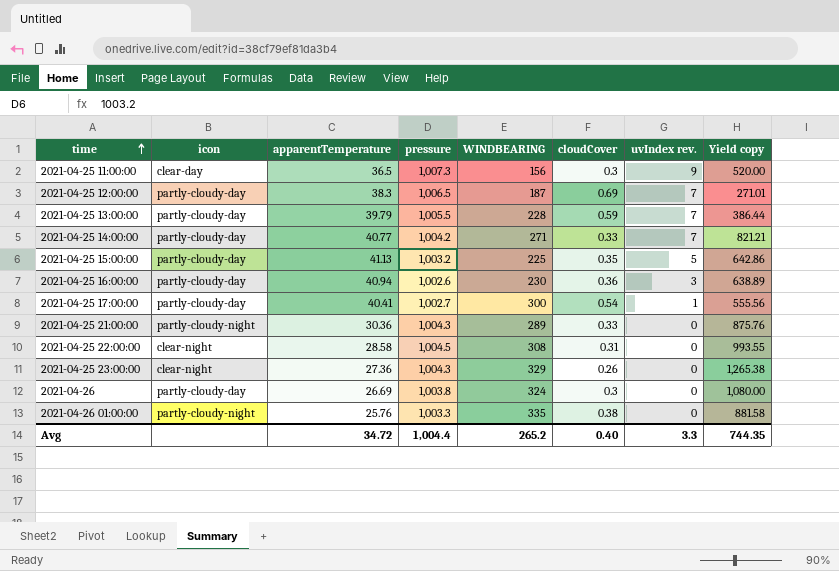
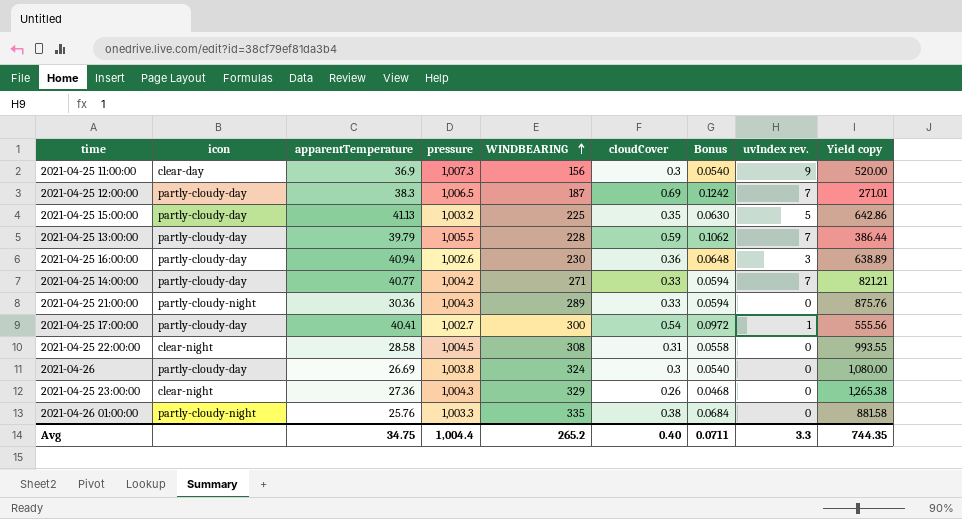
row order: time ascending -> WINDBEARING ascending
column Bonus | formula: none -> [cloudCover] * 0.18
2021-04-25 11:00:00 | apparentTemperature: 36.5 -> 36.9
Avg | apparentTemperature: 34.72 -> 34.75

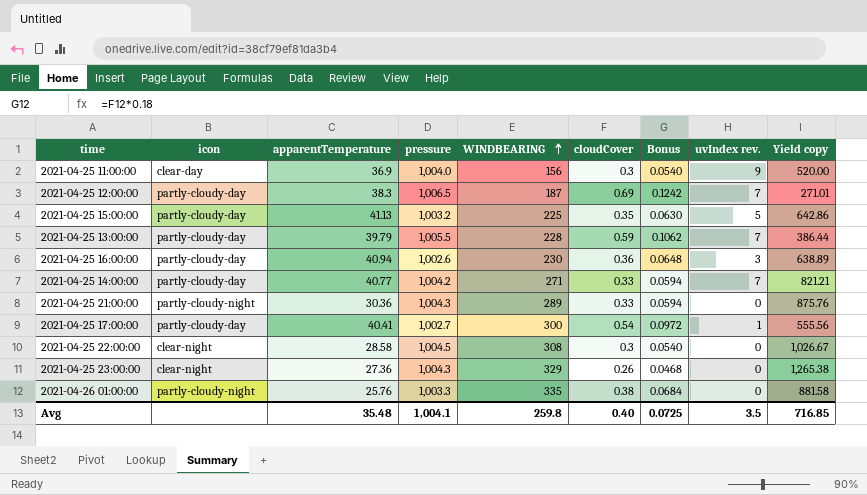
row 2021-04-26: partly-cloudy-day | 26.69 | 1,003.8 | 324 | 0.3 | 0.0540 | 0 | 1,080.00 -> none
2021-04-25 11:00:00 | pressure: 1,007.3 -> 1,004.0
2021-04-25 22:00:00 | cloudCover: 0.31 -> 0.3
2021-04-25 22:00:00 | Bonus: 0.0558 -> 0.0540
2021-04-25 22:00:00 | Yield copy: 993.55 -> 1,026.67
Avg | apparentTemperature: 34.75 -> 35.48
Avg | pressure: 1,004.4 -> 1,004.1
Avg | WINDBEARING: 265.2 -> 259.8
Avg | Bonus: 0.0711 -> 0.0725
Avg | uvIndex rev.: 3.3 -> 3.5
Avg | Yield copy: 744.35 -> 716.85

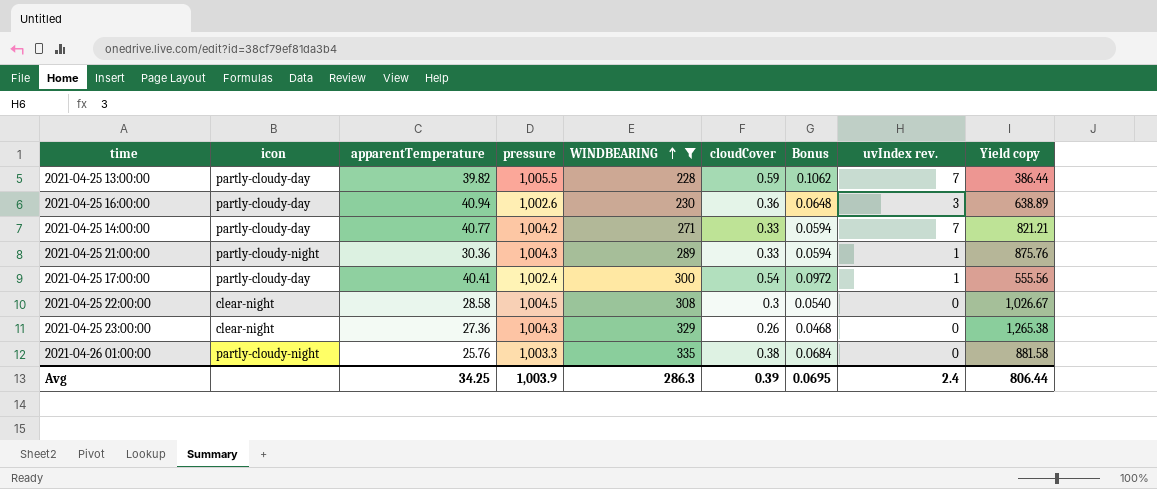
filter: none -> WINDBEARING >= 228
2021-04-25 13:00:00 | apparentTemperature: 39.79 -> 39.82
2021-04-25 21:00:00 | uvIndex rev.: 0 -> 1
2021-04-25 17:00:00 | pressure: 1,002.7 -> 1,002.4
Avg | apparentTemperature: 35.48 -> 34.25
Avg | pressure: 1,004.1 -> 1,003.9
Avg | WINDBEARING: 259.8 -> 286.3
Avg | cloudCover: 0.40 -> 0.39
Avg | Bonus: 0.0725 -> 0.0695
Avg | uvIndex rev.: 3.5 -> 2.4
Avg | Yield copy: 716.85 -> 806.44

